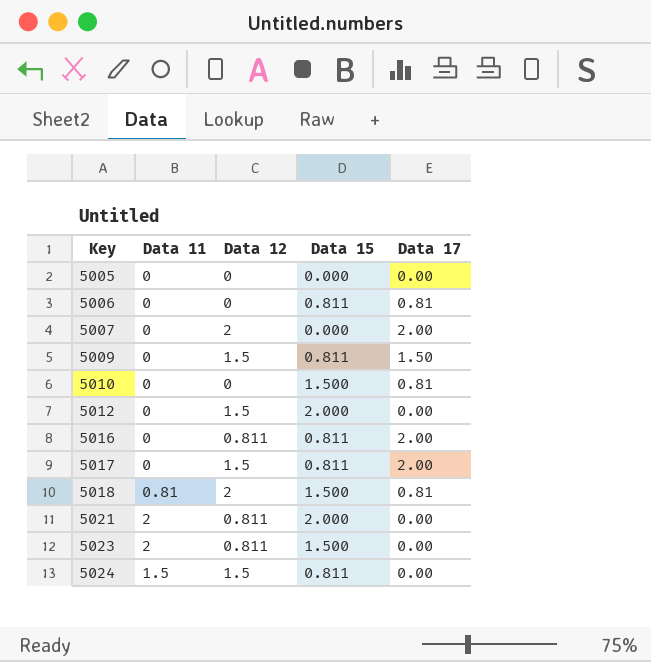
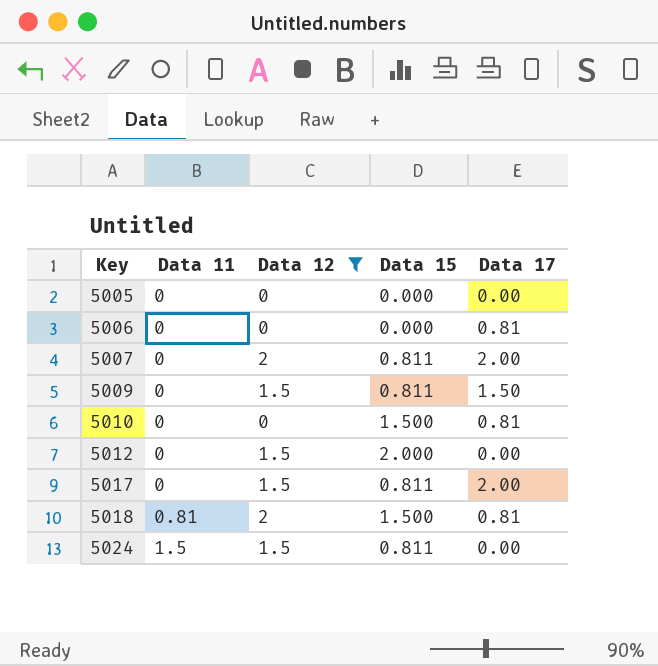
filter: none -> Data 12 != 0.811
5006 | Data 15: 0.811 -> 0.000
5007 | Data 15: 0.000 -> 0.811

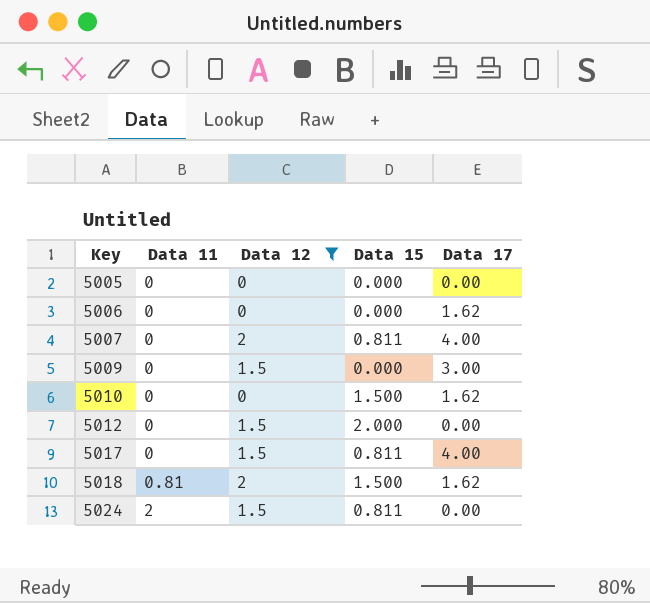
5006 | Data 17: 0.81 -> 1.62
5007 | Data 17: 2.00 -> 4.00
5009 | Data 15: 0.811 -> 0.000
5009 | Data 17: 1.50 -> 3.00
5010 | Data 17: 0.81 -> 1.62
5017 | Data 17: 2.00 -> 4.00
5018 | Data 17: 0.81 -> 1.62
5024 | Data 11: 1.5 -> 2

